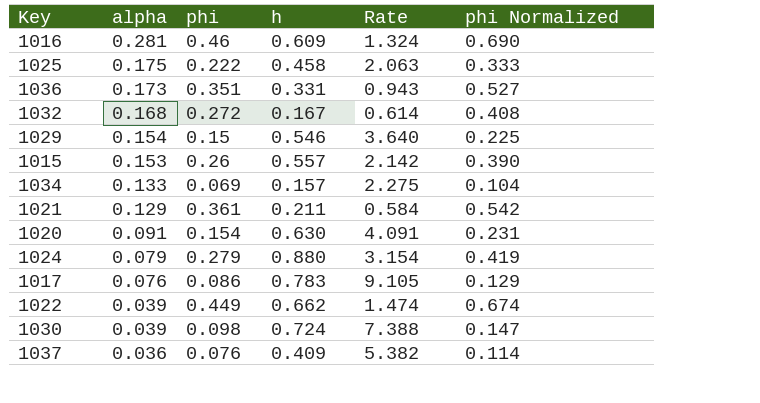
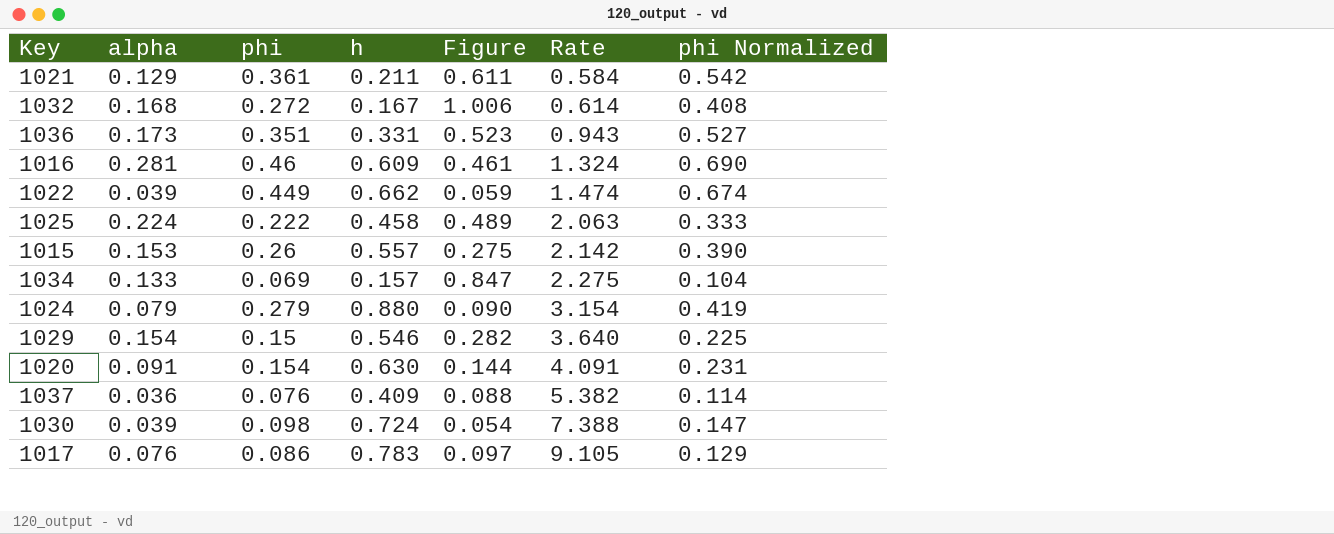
row order: alpha descending -> Rate ascending
column Figure | formula: none -> [alpha] / [h]
1025 | alpha: 0.175 -> 0.224

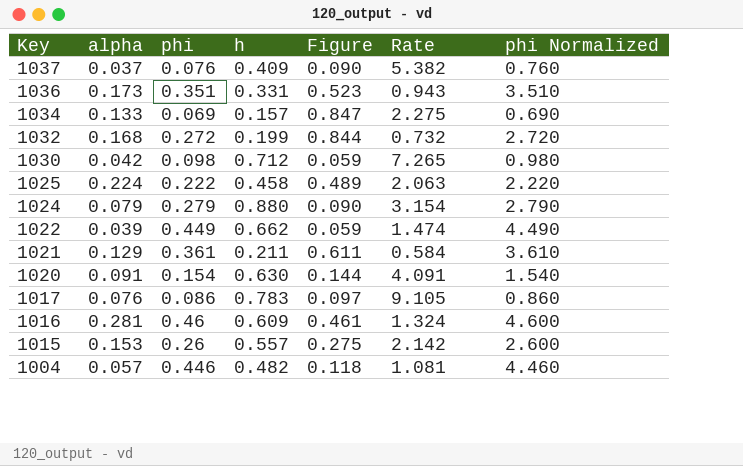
row order: Rate ascending -> Key descending
column phi Normalized | formula: [phi] * 1.5 -> [phi] * 10
row 1029: 0.154 | 0.15 | 0.546 | 0.282 | 3.640 | 0.225 -> none
1037 | alpha: 0.036 -> 0.037
1037 | Figure: 0.088 -> 0.090
1032 | h: 0.167 -> 0.199
1032 | Figure: 1.006 -> 0.844
1032 | Rate: 0.614 -> 0.732
1030 | alpha: 0.039 -> 0.042
1030 | h: 0.724 -> 0.712
1030 | Figure: 0.054 -> 0.059
1030 | Rate: 7.388 -> 7.265
row 1004: none -> 0.057 | 0.446 | 0.482 | 0.118 | 1.081 | 4.460

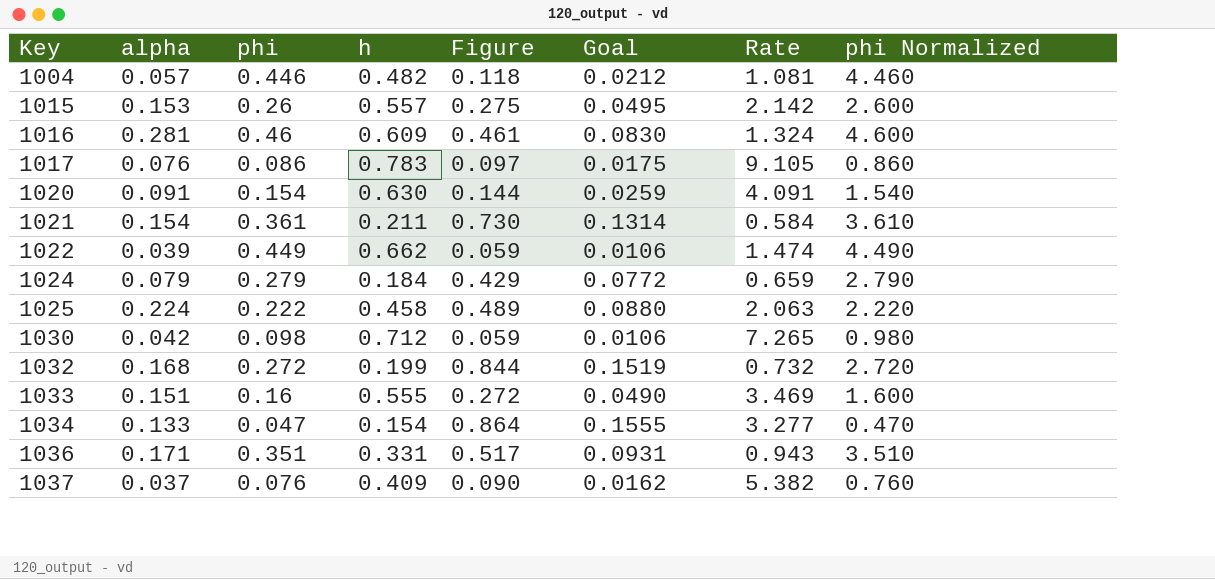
row order: Key descending -> Key ascending
column Goal | formula: none -> [Figure] * 0.18
1021 | alpha: 0.129 -> 0.154
1021 | Figure: 0.611 -> 0.730
1024 | h: 0.880 -> 0.184
1024 | Figure: 0.090 -> 0.429
1024 | Rate: 3.154 -> 0.659
row 1033: none -> 0.151 | 0.16 | 0.555 | 0.272 | 0.0490 | 3.469 | 1.600
1034 | phi: 0.069 -> 0.047
1034 | h: 0.157 -> 0.154
1034 | Figure: 0.847 -> 0.864
1034 | Rate: 2.275 -> 3.277
1034 | phi Normalized: 0.690 -> 0.470
1036 | alpha: 0.173 -> 0.171
1036 | Figure: 0.523 -> 0.517

